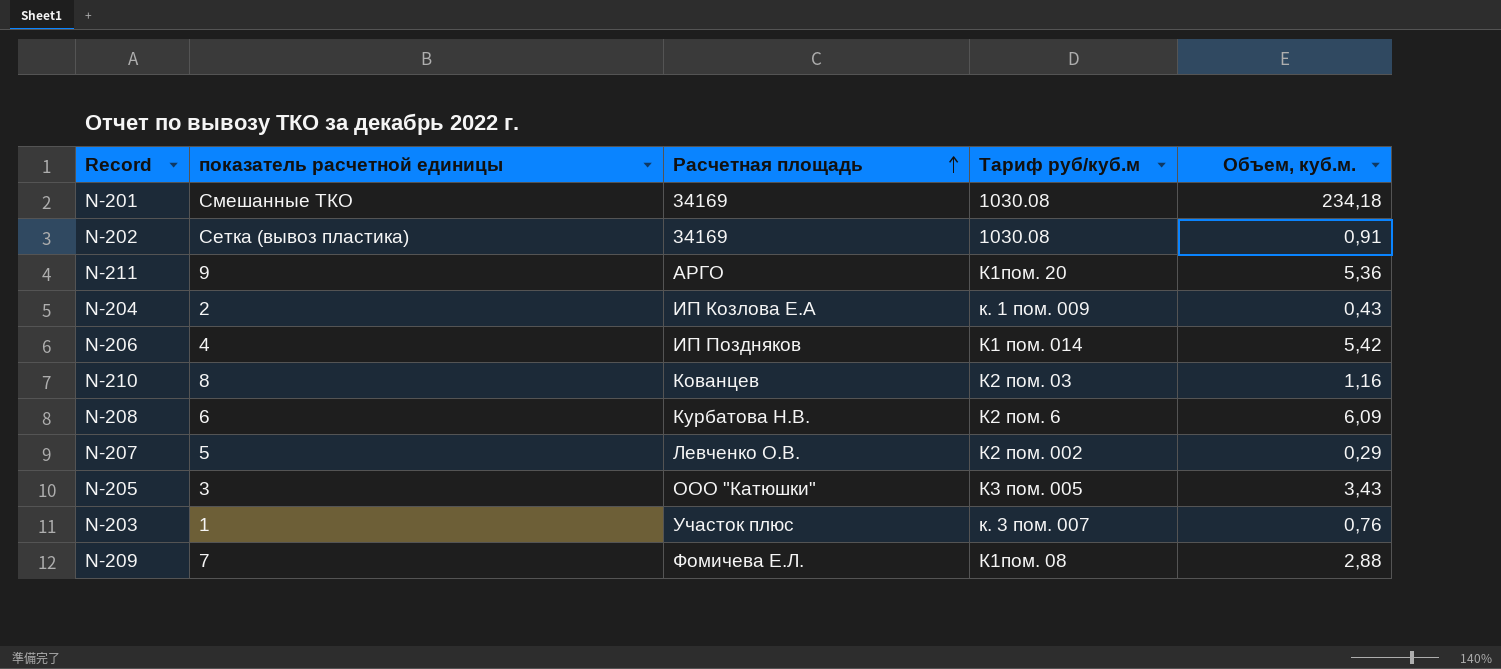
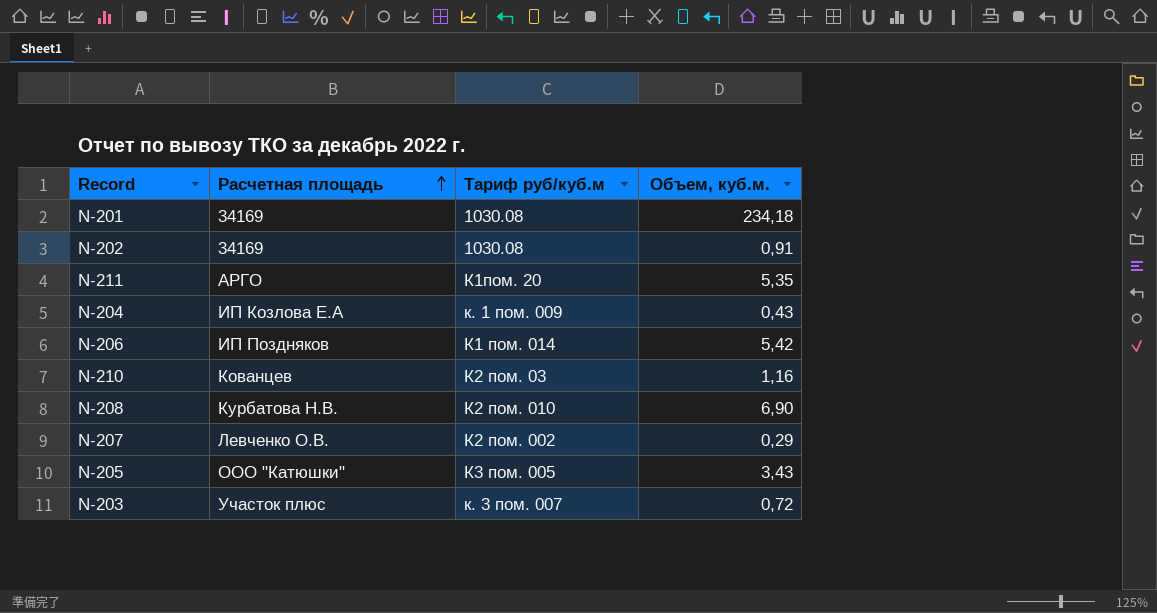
column показатель расчетной единицы | position: 2 -> none
row N-209: 7 | Фомичева Е.Л. | К1пом. 08 | 2,88 -> none
N-211 | Объем, куб.м.: 5,36 -> 5,35
N-208 | Тариф руб/куб.м: К2 пом. 6 -> К2 пом. 010
N-208 | Объем, куб.м.: 6,09 -> 6,90
N-203 | Объем, куб.м.: 0,76 -> 0,72

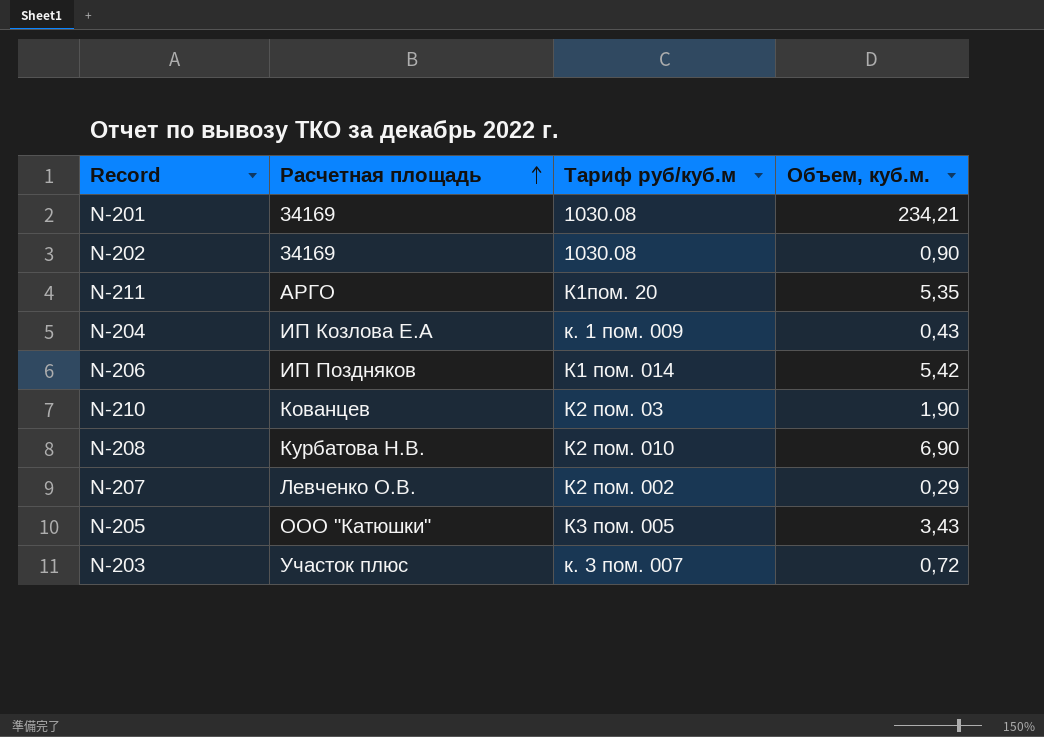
N-201 | Объем, куб.м.: 234,18 -> 234,21
N-202 | Объем, куб.м.: 0,91 -> 0,90
N-210 | Объем, куб.м.: 1,16 -> 1,90

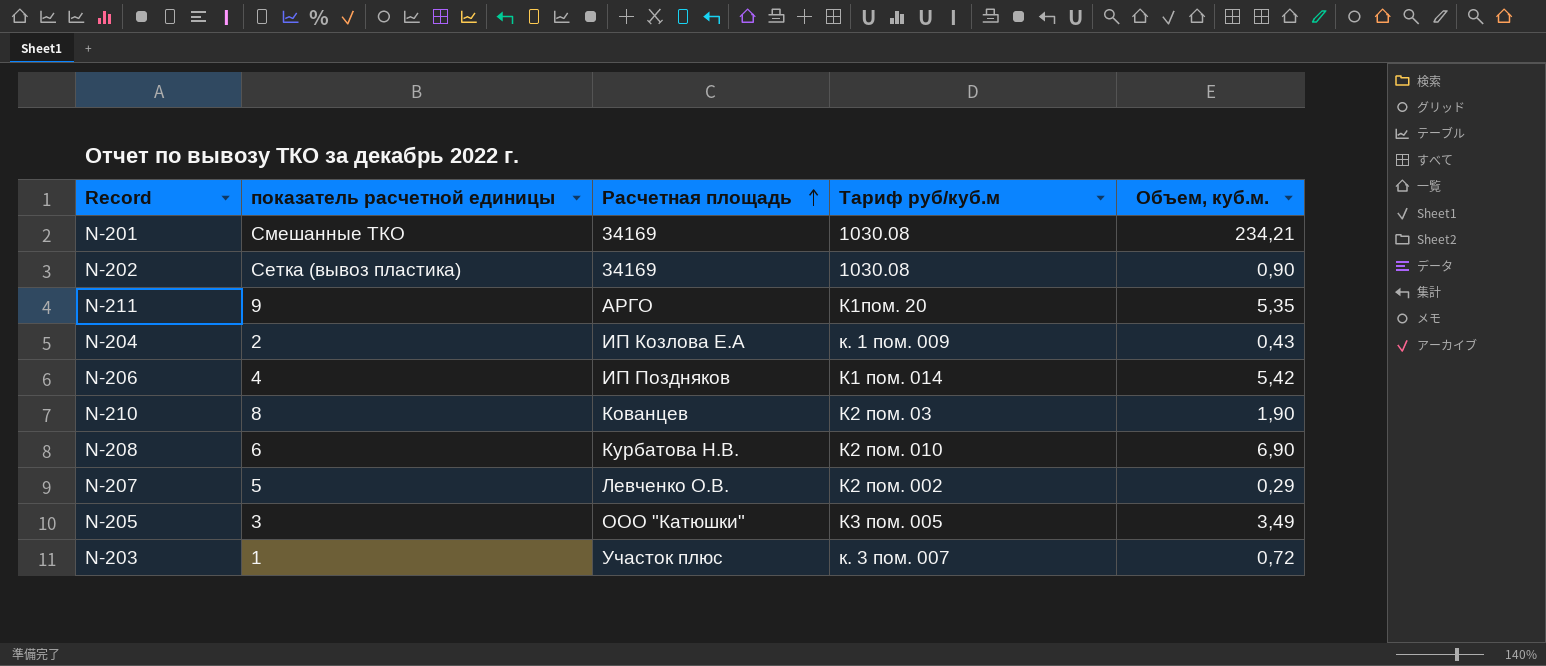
column показатель расчетной единицы | position: none -> 2
N-205 | Объем, куб.м.: 3,43 -> 3,49

